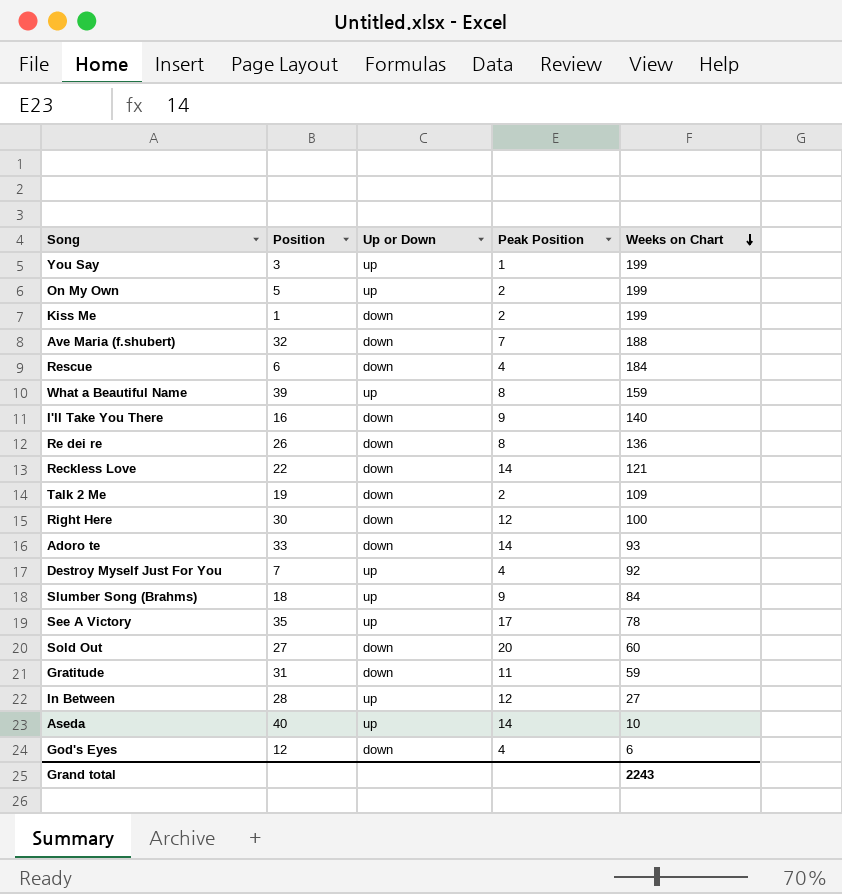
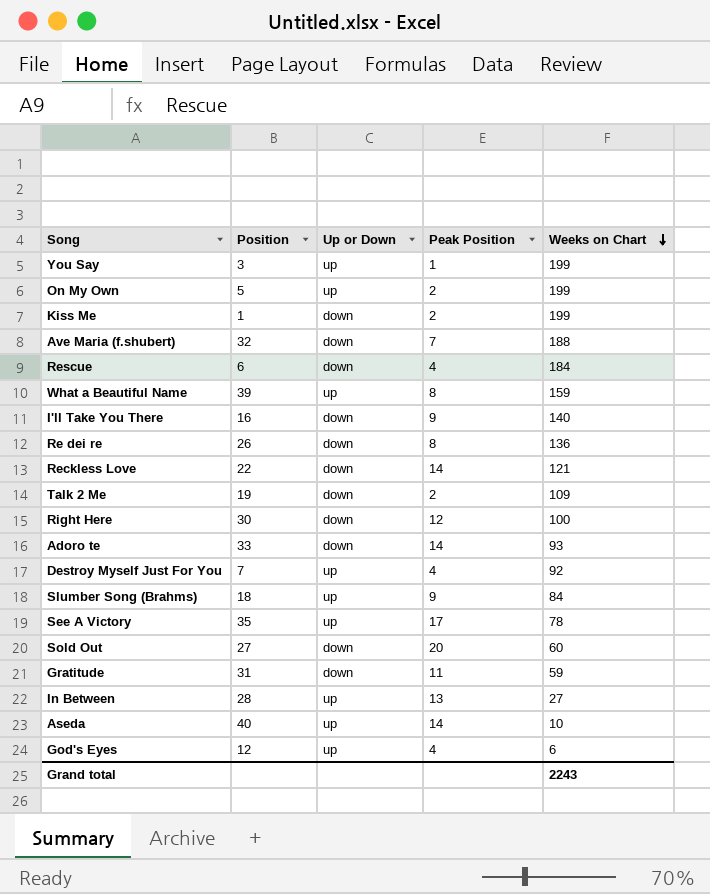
In Between | Peak Position: 12 -> 13
God's Eyes | Up or Down: down -> up

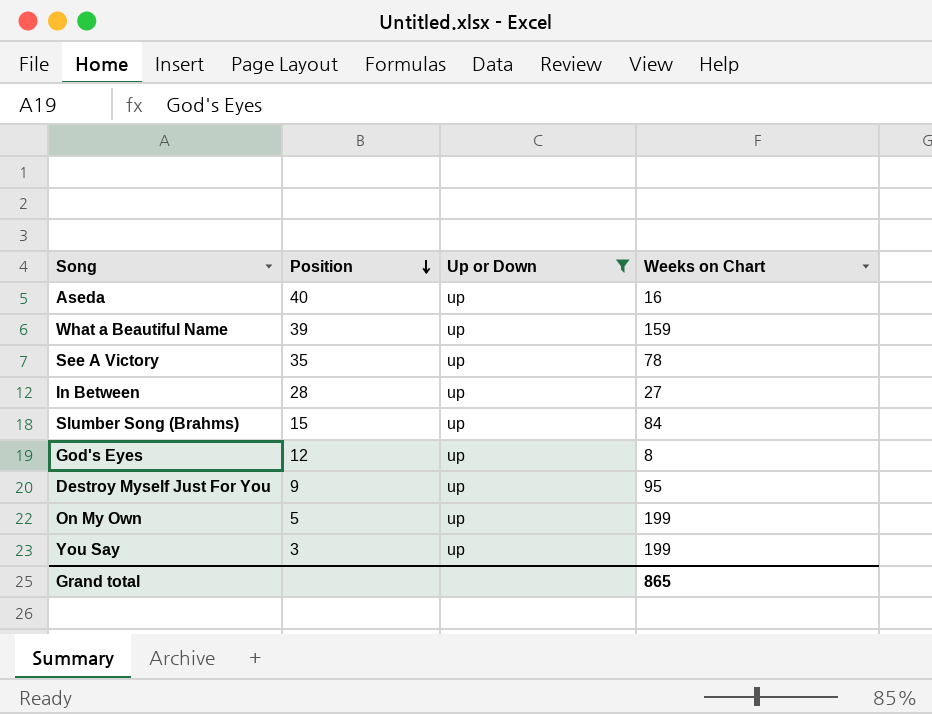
filter: none -> Up or Down = up
row order: Weeks on Chart descending -> Position descending
column Peak Position | position: 4 -> none
Aseda | Weeks on Chart: 10 -> 16
Slumber Song (Brahms) | Position: 18 -> 15
God's Eyes | Weeks on Chart: 6 -> 8
Destroy Myself Just For You | Position: 7 -> 9
Destroy Myself Just For You | Weeks on Chart: 92 -> 95
Grand total | Weeks on Chart: 2243 -> 865

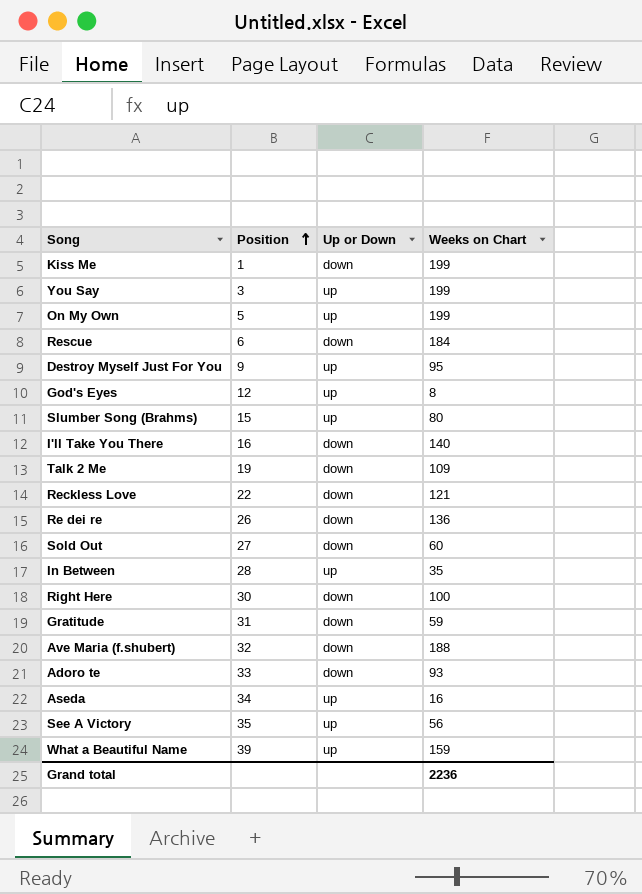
filter: Up or Down = up -> none
row order: Position descending -> Position ascending
Slumber Song (Brahms) | Weeks on Chart: 84 -> 80
In Between | Weeks on Chart: 27 -> 35
Aseda | Position: 40 -> 34
See A Victory | Weeks on Chart: 78 -> 56
Grand total | Weeks on Chart: 865 -> 2236

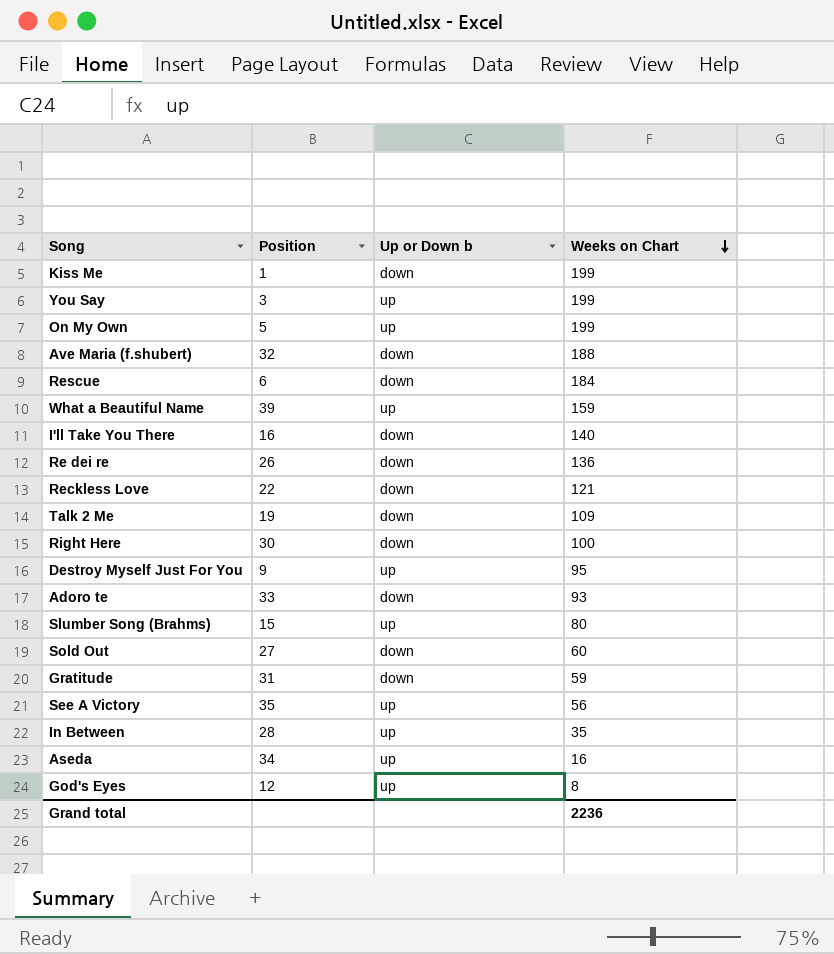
row order: Position ascending -> Weeks on Chart descending
column name: Up or Down -> Up or Down b

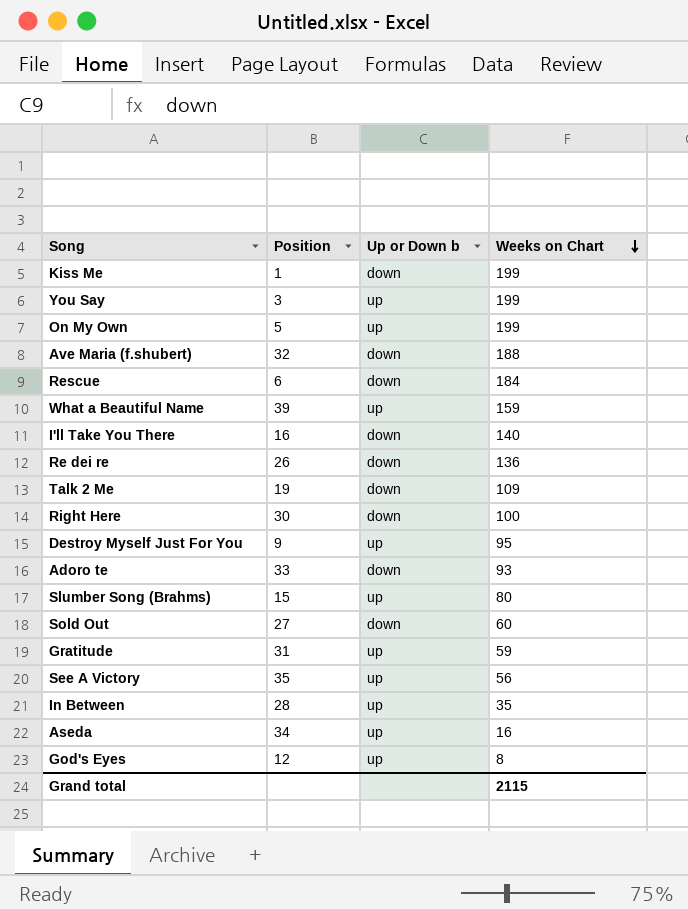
row Reckless Love: 22 | down | 121 -> none
Gratitude | Up or Down b: down -> up
Grand total | Weeks on Chart: 2236 -> 2115

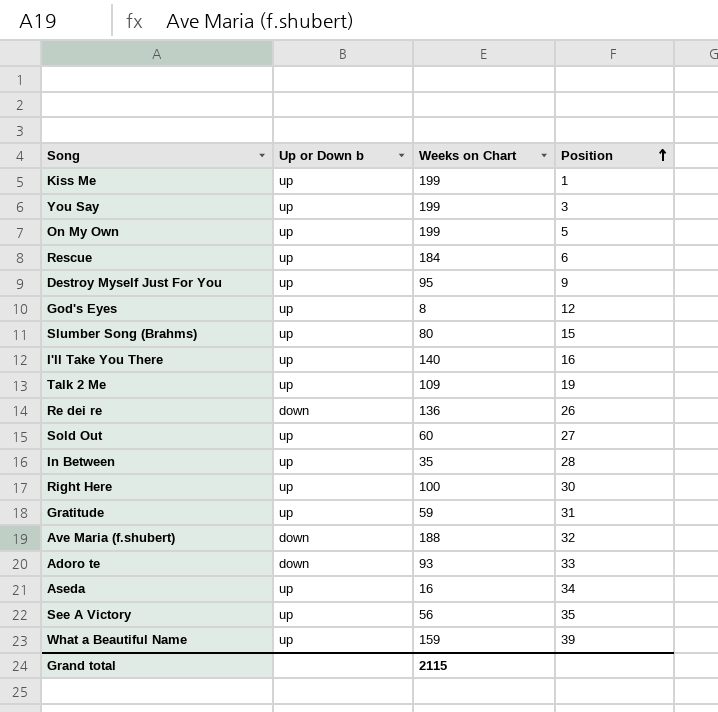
row order: Weeks on Chart descending -> Position ascending
column Position | position: 2 -> 4
Kiss Me | Up or Down b: down -> up
Rescue | Up or Down b: down -> up
I'll Take You There | Up or Down b: down -> up
Talk 2 Me | Up or Down b: down -> up
Sold Out | Up or Down b: down -> up
Right Here | Up or Down b: down -> up

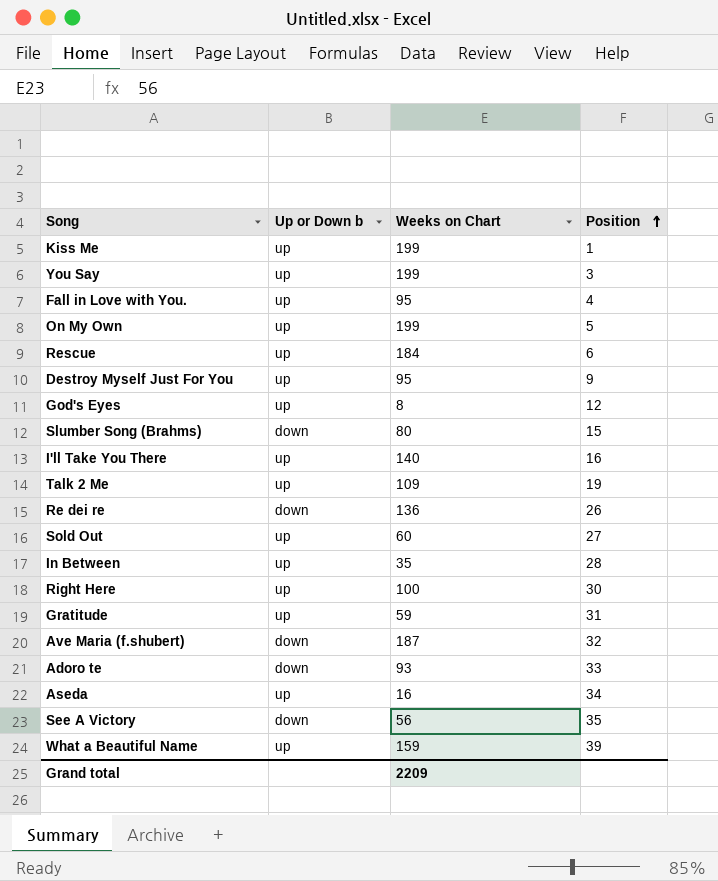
row Fall in Love with You.: none -> up | 95 | 4
Slumber Song (Brahms) | Up or Down b: up -> down
Ave Maria (f.shubert) | Weeks on Chart: 188 -> 187
See A Victory | Up or Down b: up -> down
Grand total | Weeks on Chart: 2115 -> 2209

